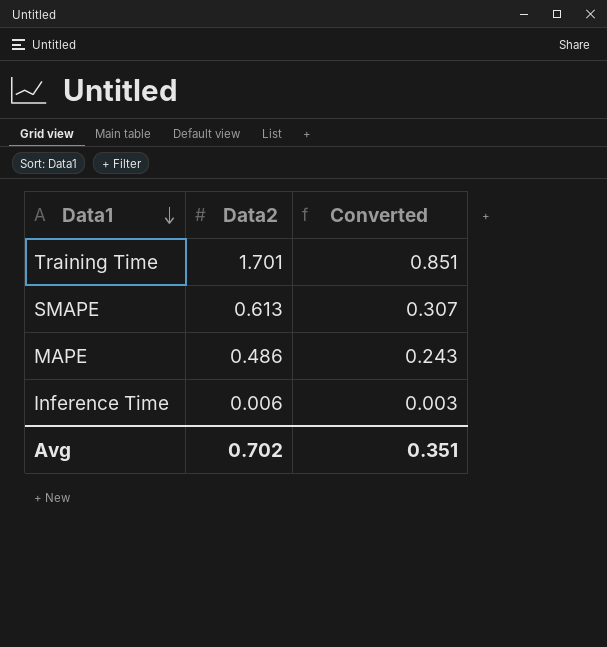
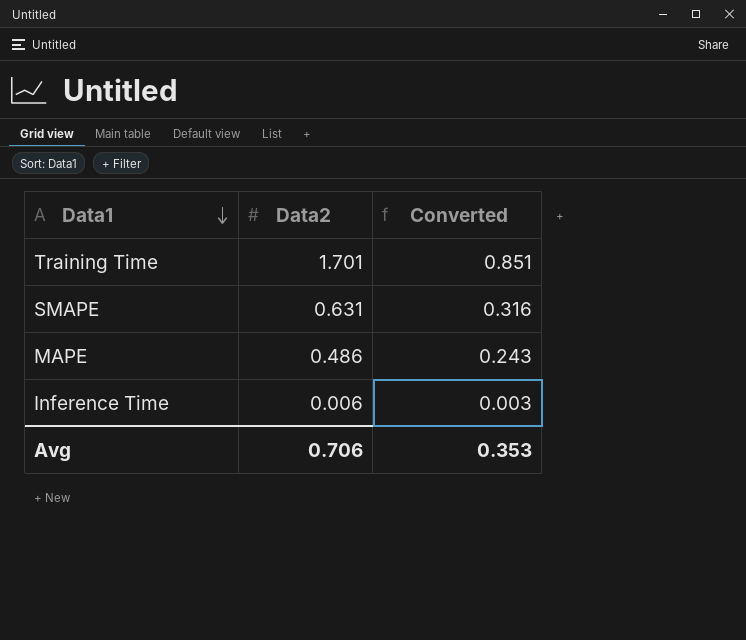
SMAPE | Data2: 0.613 -> 0.631
SMAPE | Converted: 0.307 -> 0.316
Avg | Data2: 0.702 -> 0.706
Avg | Converted: 0.351 -> 0.353

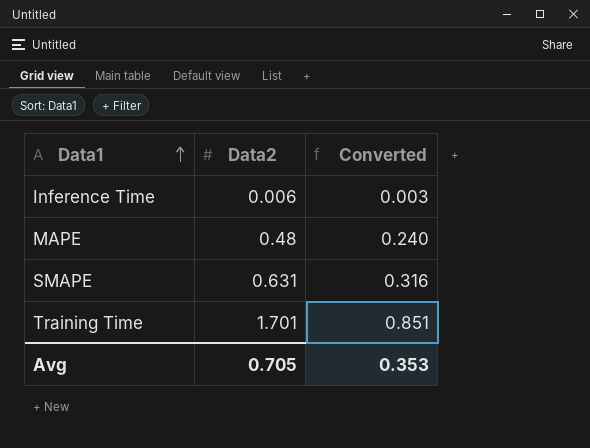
row order: Data1 descending -> Data1 ascending
MAPE | Data2: 0.486 -> 0.48
MAPE | Converted: 0.243 -> 0.240
Avg | Data2: 0.706 -> 0.705

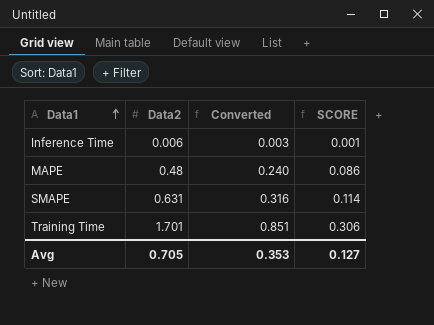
column SCORE | formula: none -> [Data2] * 0.18

